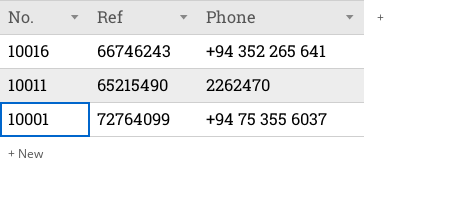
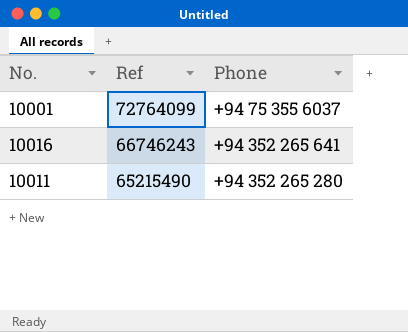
row order: No. descending -> Ref descending
10011 | Phone: 2262470 -> +94 352 265 280

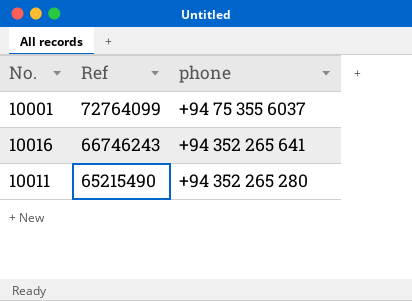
column name: Phone -> phone

